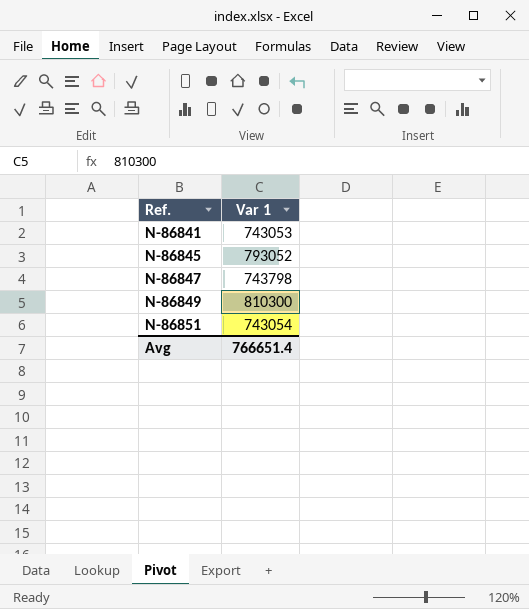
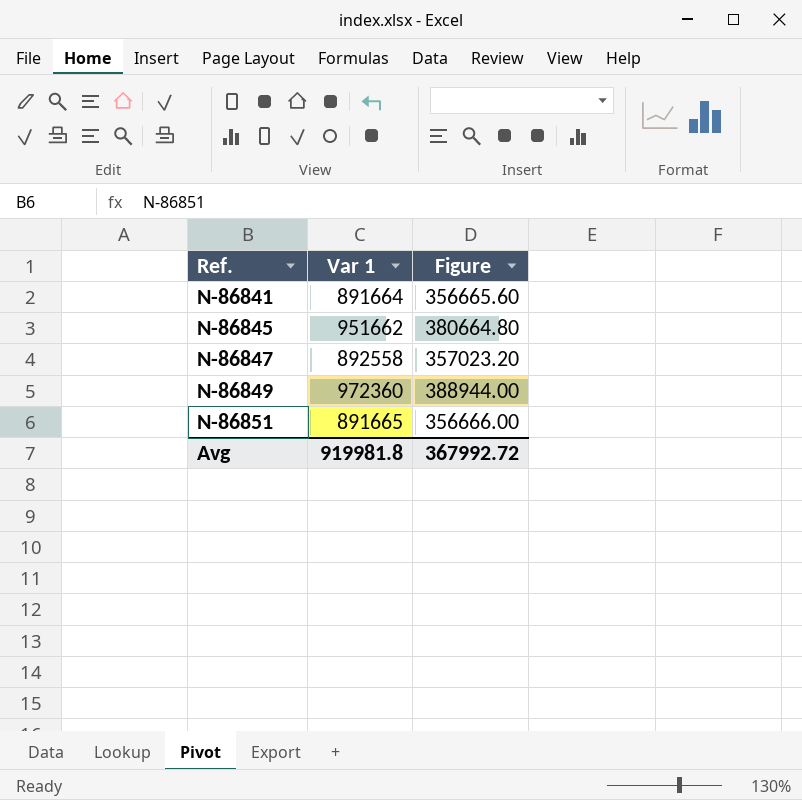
column Figure | formula: none -> [Var 1] * 0.4
N-86841 | Var 1: 743053 -> 891664
N-86845 | Var 1: 793052 -> 951662
N-86847 | Var 1: 743798 -> 892558
N-86849 | Var 1: 810300 -> 972360
N-86851 | Var 1: 743054 -> 891665
Avg | Var 1: 766651.4 -> 919981.8

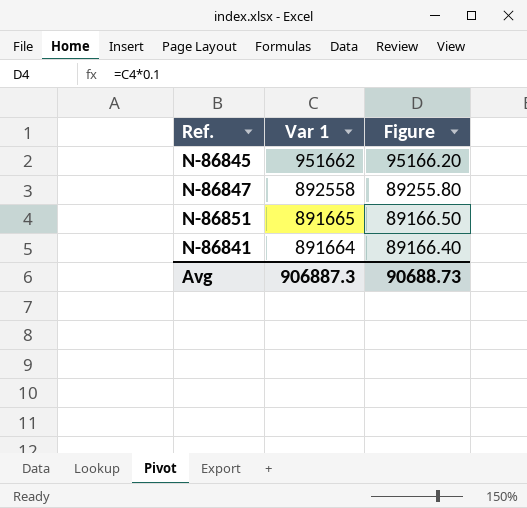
row order: Ref. ascending -> Var 1 descending
column Figure | formula: [Var 1] * 0.4 -> [Var 1] * 0.1
row N-86849: 972360 | 388944.00 -> none
Avg | Var 1: 919981.8 -> 906887.3
Avg | Figure: 367992.72 -> 90688.73

